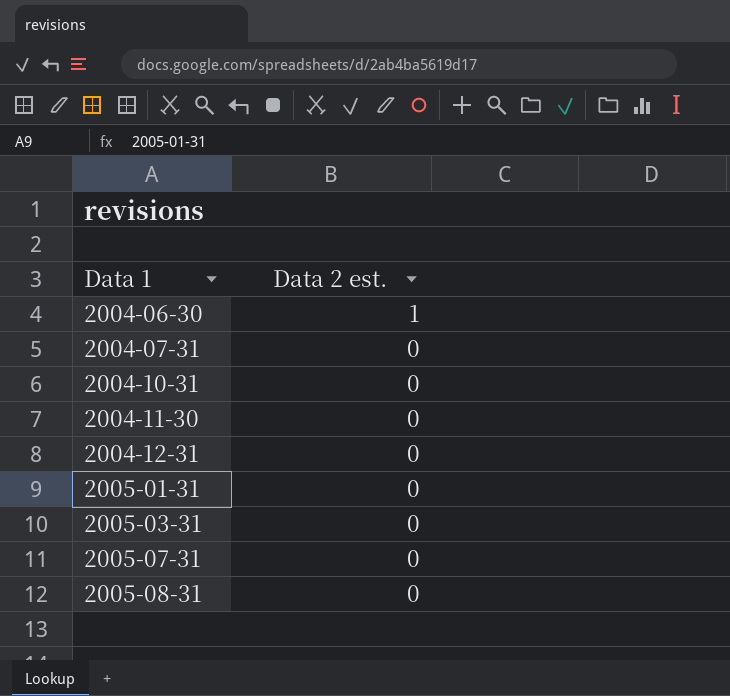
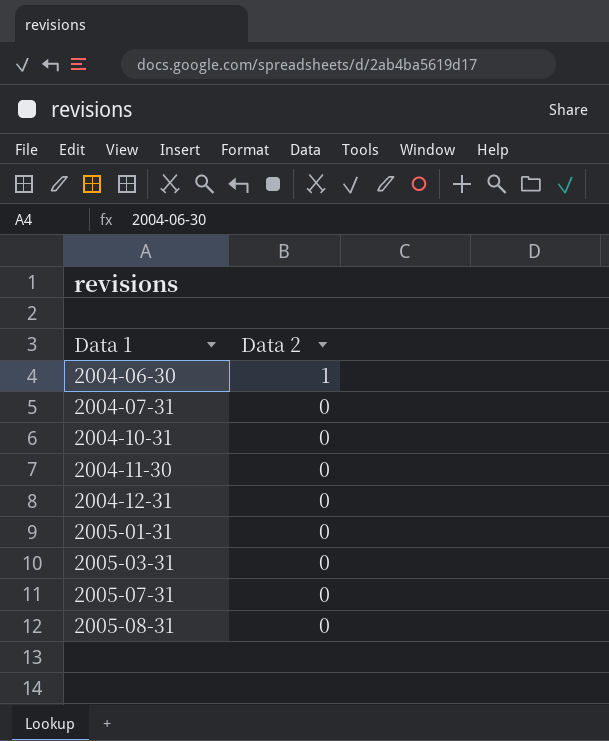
column name: Data 2 est. -> Data 2

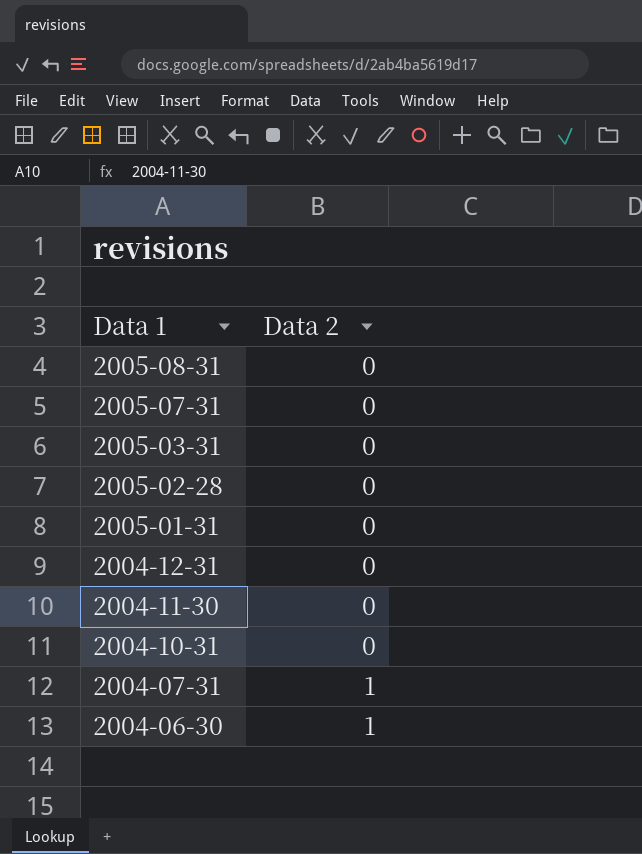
row order: Data 1 ascending -> Data 1 descending
row 2005-02-28: none -> 0
2004-07-31 | Data 2: 0 -> 1

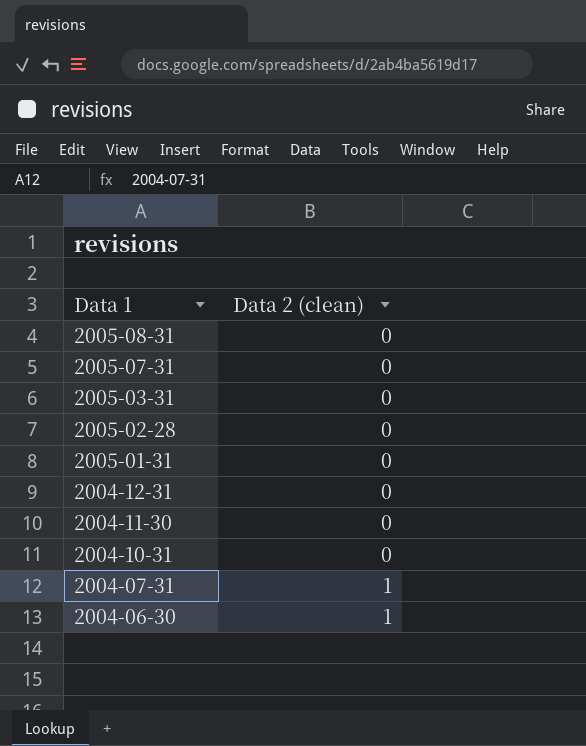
column name: Data 2 -> Data 2 (clean)

